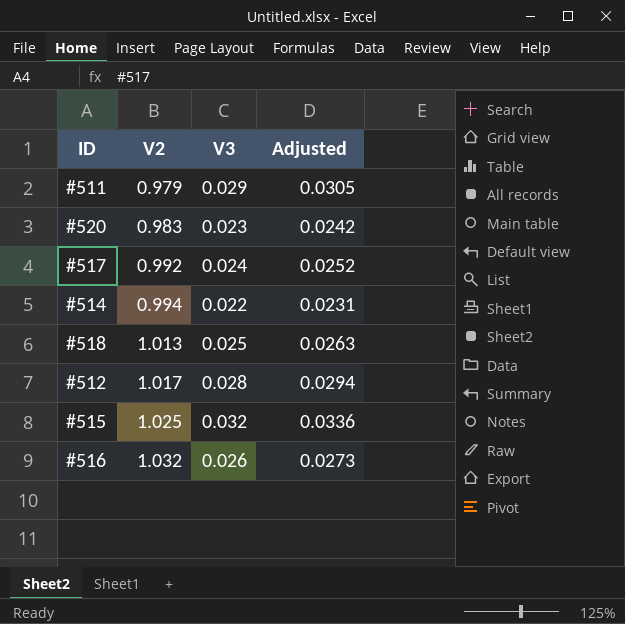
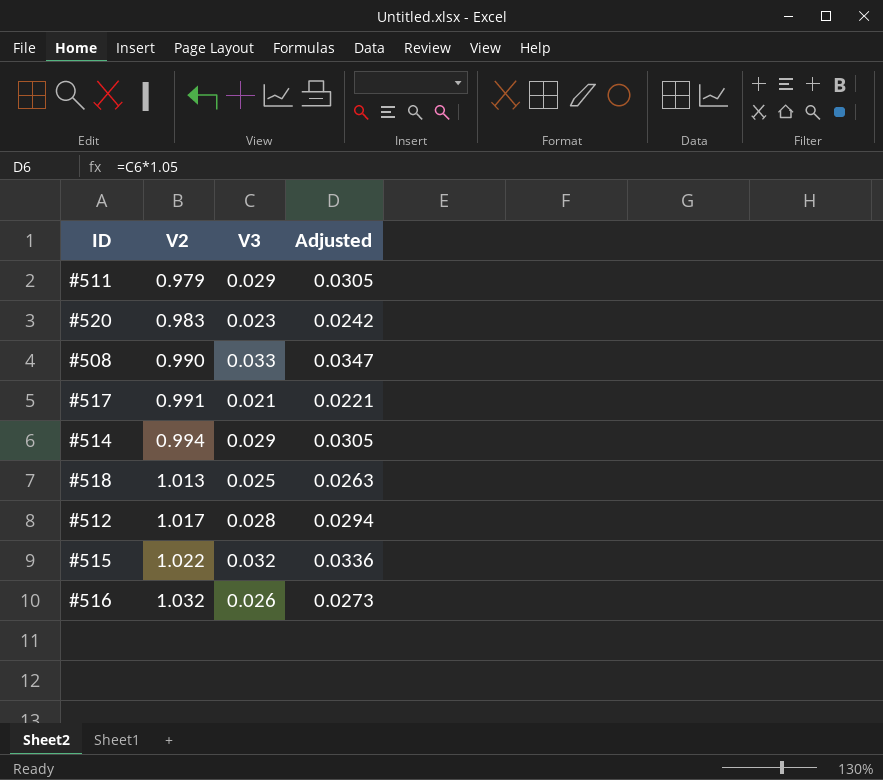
row #508: none -> 0.990 | 0.033 | 0.0347
#517 | V2: 0.992 -> 0.991
#517 | V3: 0.024 -> 0.021
#517 | Adjusted: 0.0252 -> 0.0221
#514 | V3: 0.022 -> 0.029
#514 | Adjusted: 0.0231 -> 0.0305
#515 | V2: 1.025 -> 1.022

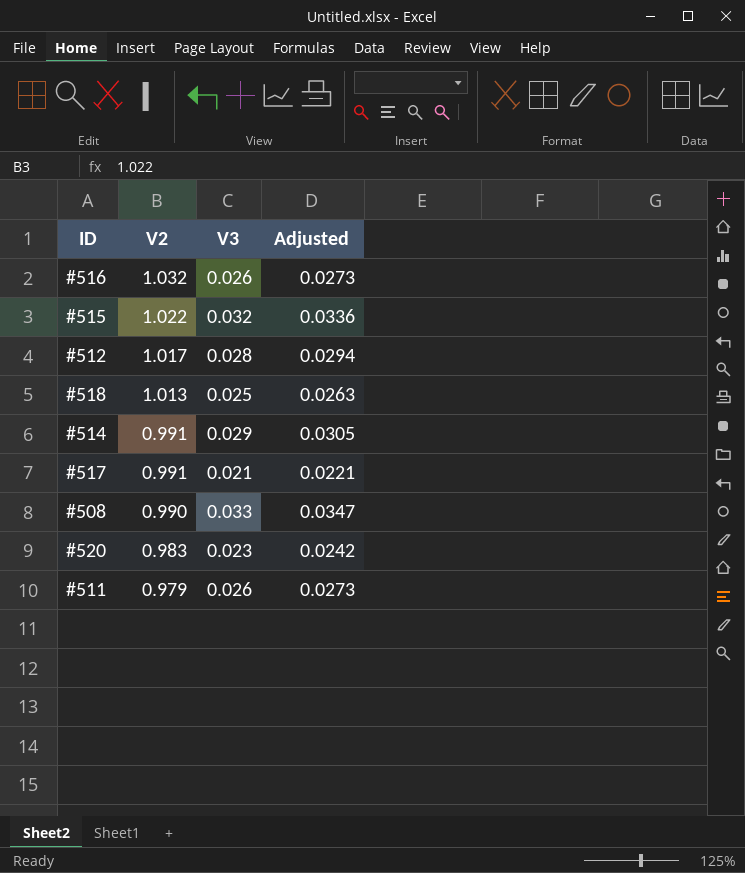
row order: V2 ascending -> V2 descending
#514 | V2: 0.994 -> 0.991
#511 | V3: 0.029 -> 0.026
#511 | Adjusted: 0.0305 -> 0.0273

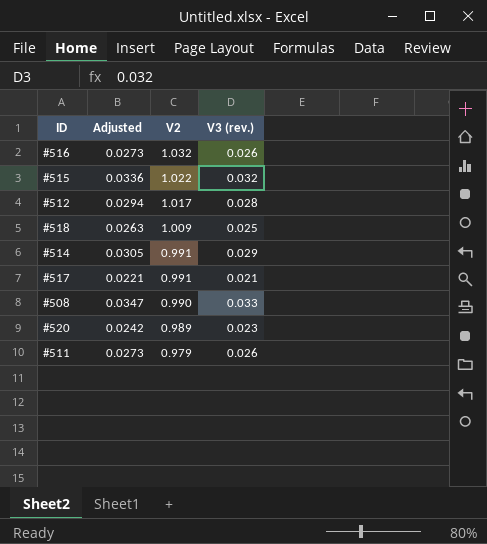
column Adjusted | position: 4 -> 2
column name: V3 -> V3 (rev.)
#518 | V2: 1.013 -> 1.009
#520 | V2: 0.983 -> 0.989

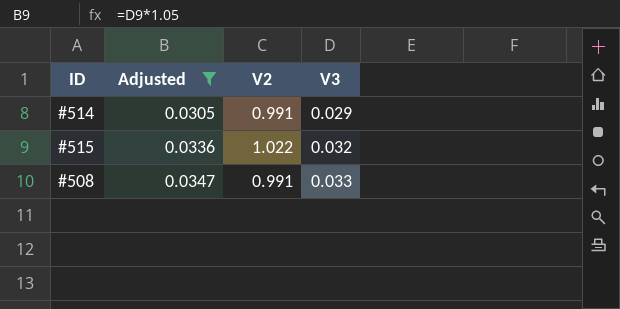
filter: none -> Adjusted >= 0.0305
row order: V2 descending -> Adjusted ascending
column name: V3 (rev.) -> V3
#508 | V2: 0.990 -> 0.991

